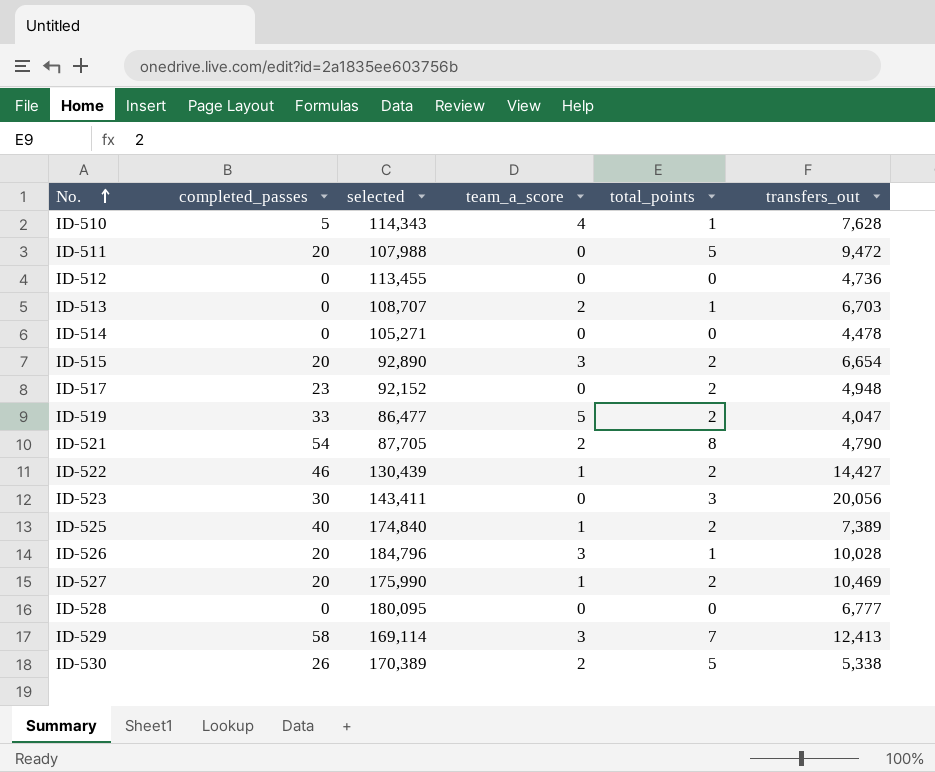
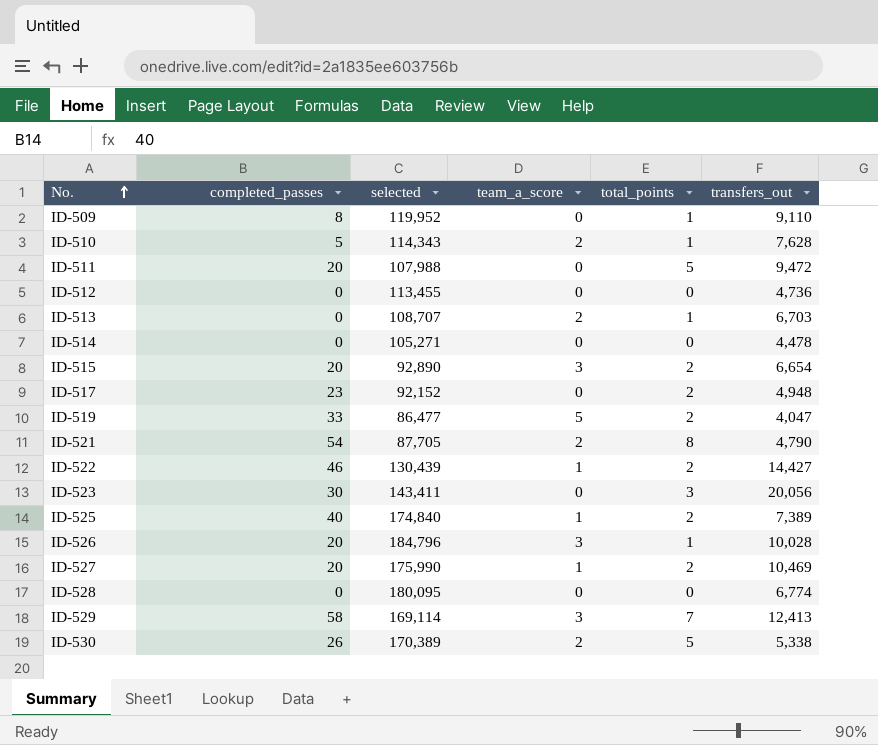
row ID-509: none -> 8 | 119,952 | 0 | 1 | 9,110
ID-510 | team_a_score: 4 -> 2
ID-528 | transfers_out: 6,777 -> 6,774

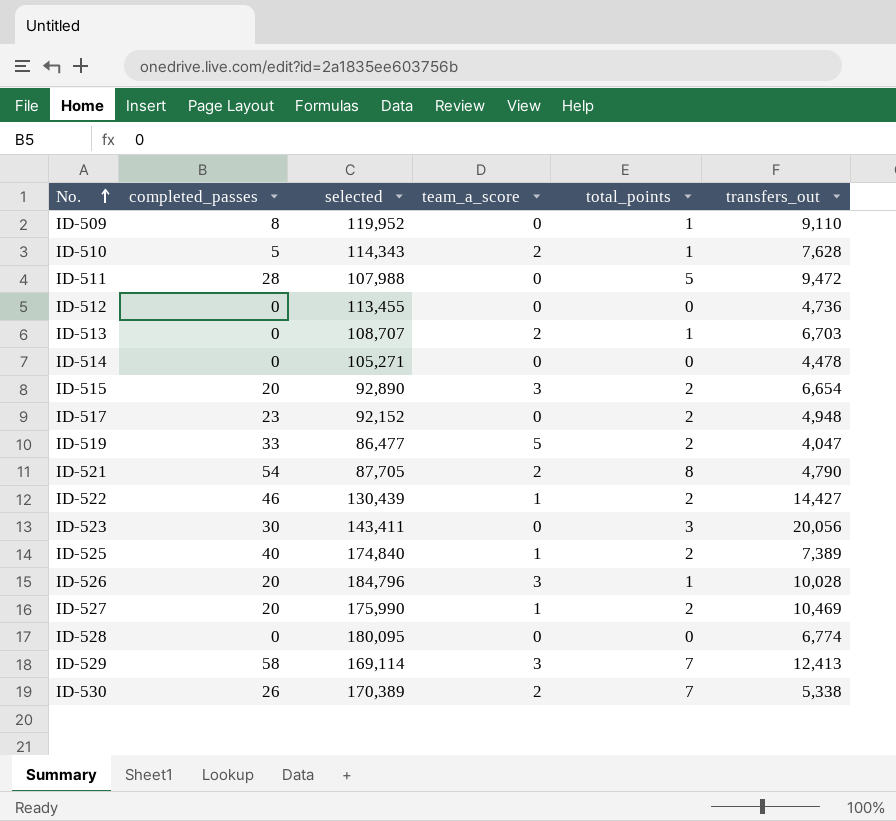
ID-511 | completed_passes: 20 -> 28
ID-530 | total_points: 5 -> 7

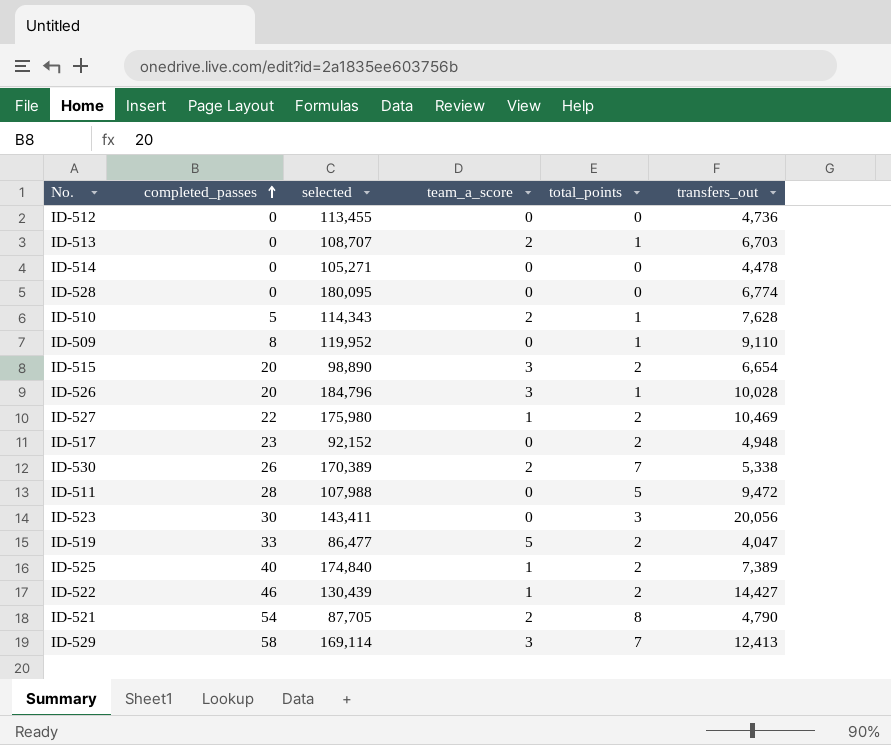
row order: No. ascending -> completed_passes ascending
ID-515 | selected: 92,890 -> 98,890
ID-527 | completed_passes: 20 -> 22
ID-527 | selected: 175,990 -> 175,980

